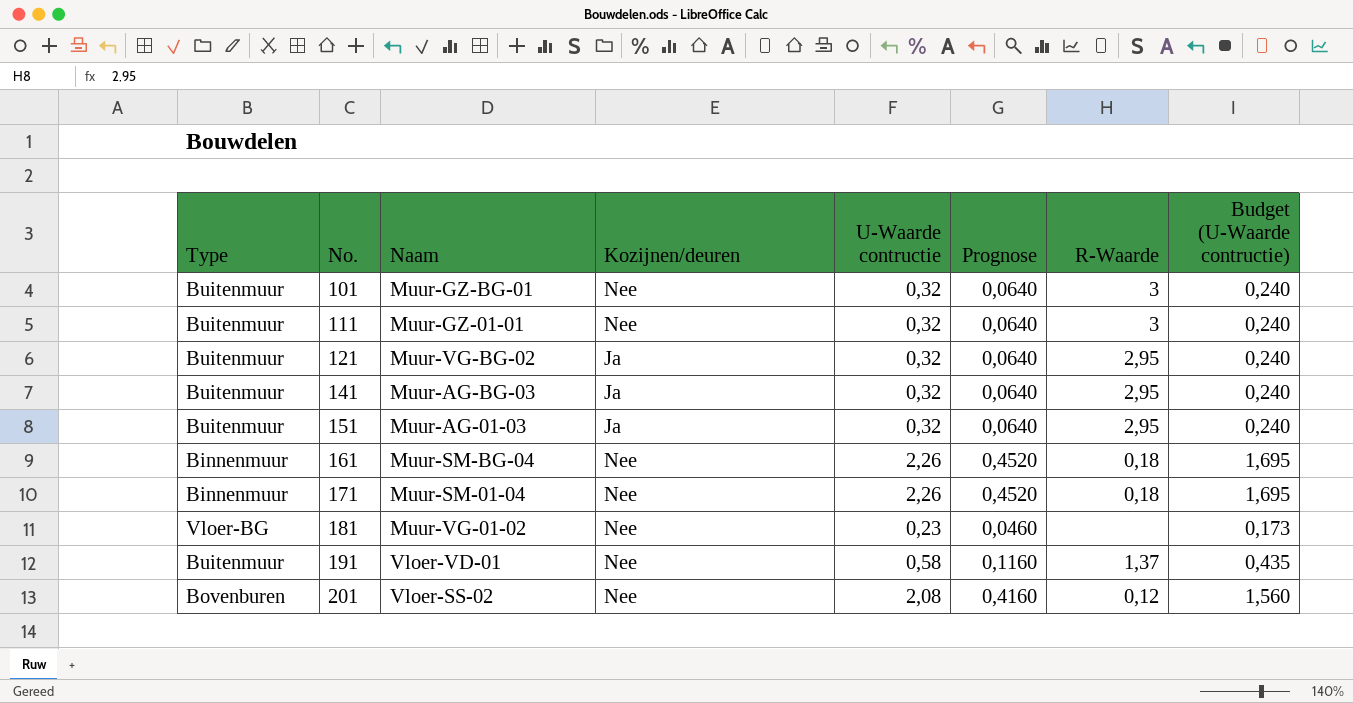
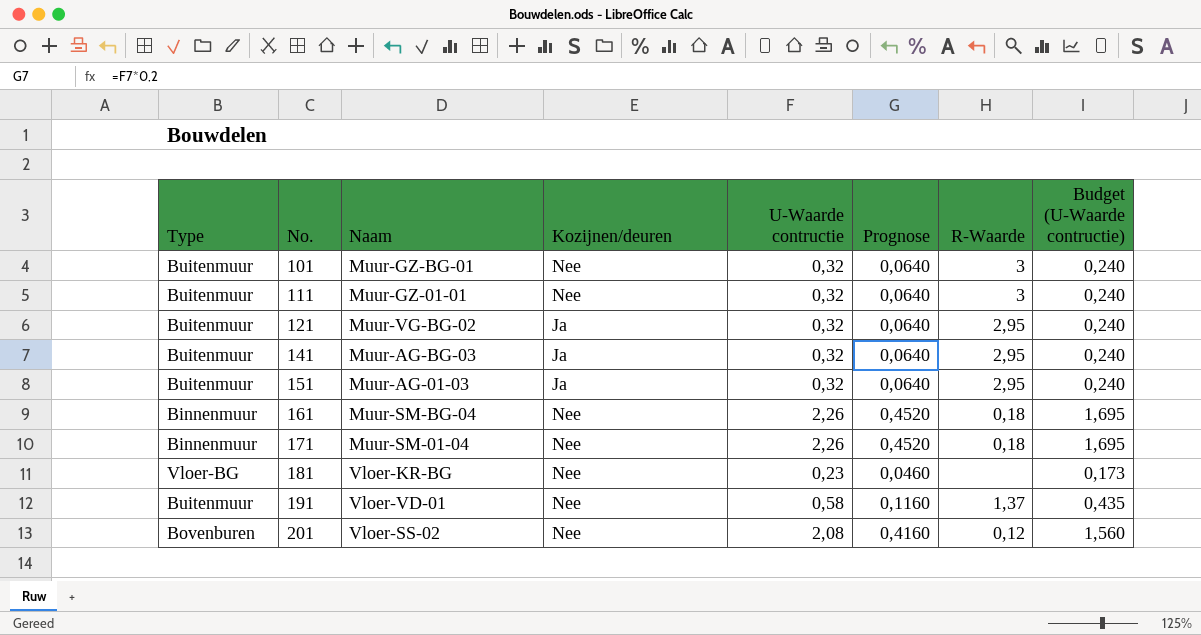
181 | Naam: Muur-VG-01-02 -> Vloer-KR-BG

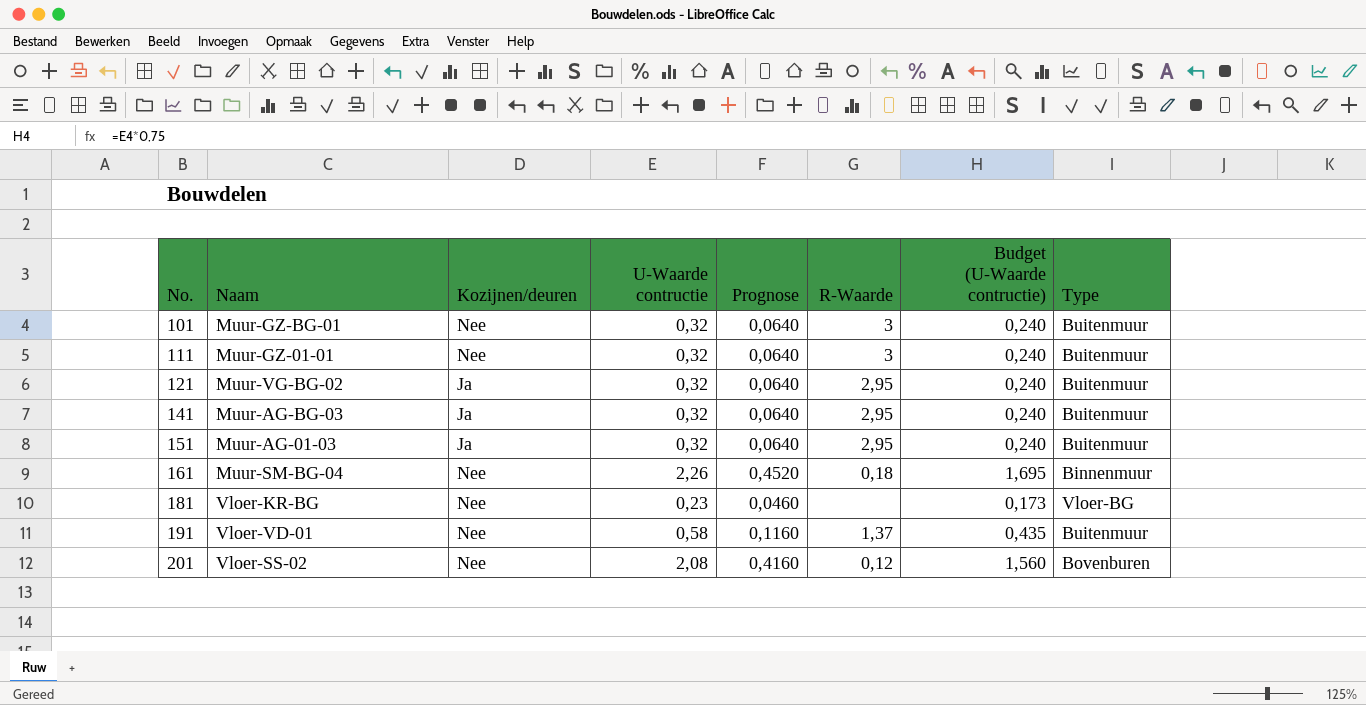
column Type | position: 1 -> 8
row 171: Binnenmuur | Muur-SM-01-04 | Nee | 2,26 | 0,4520 | 0,18 | 1,695 -> none

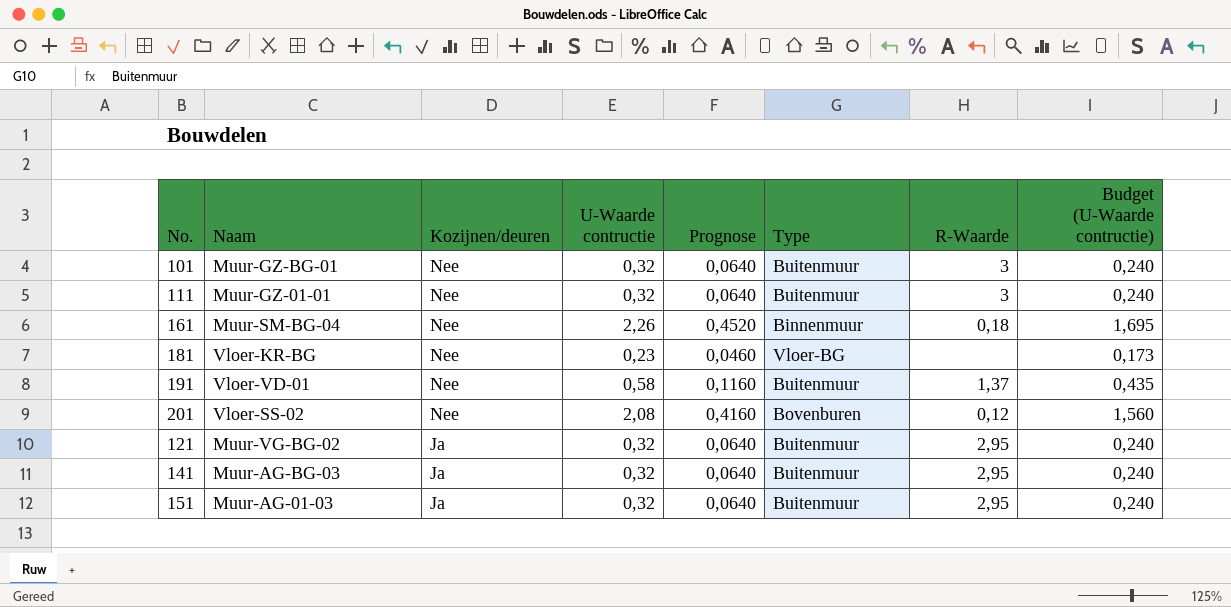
row order: No. ascending -> Kozijnen/deuren descending
column Type | position: 8 -> 6

